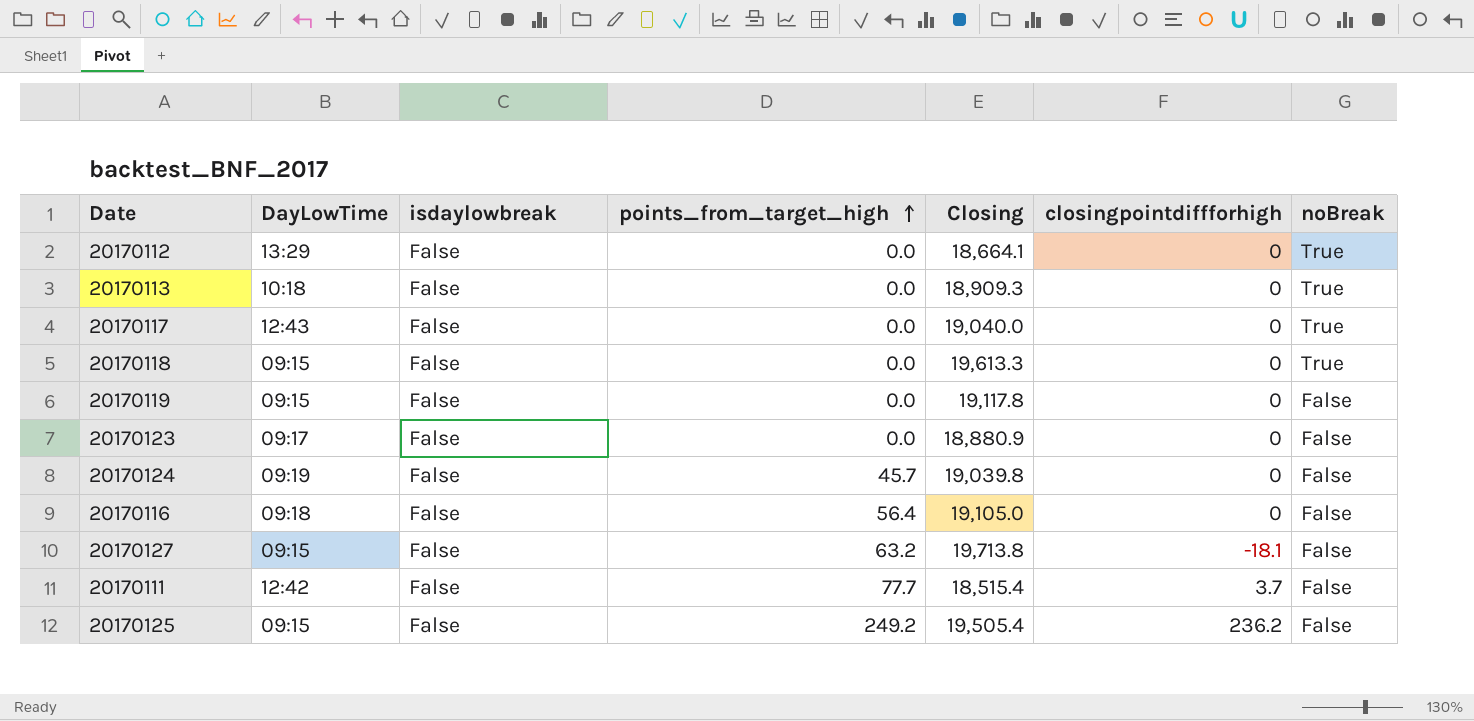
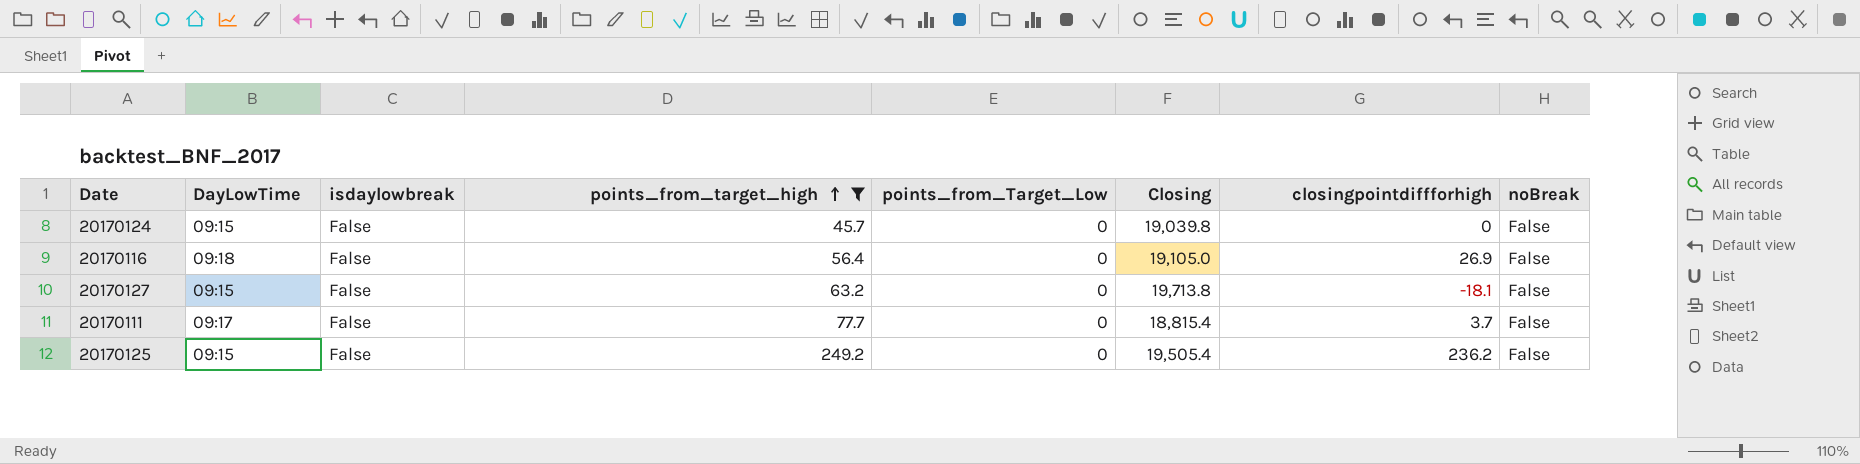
filter: none -> points_from_target_high != 0.0
column points_from_Target_Low | position: none -> 5
20170124 | DayLowTime: 09:19 -> 09:15
20170116 | closingpointdiffforhigh: 0 -> 26.9
20170111 | DayLowTime: 12:42 -> 09:17
20170111 | Closing: 18,515.4 -> 18,815.4

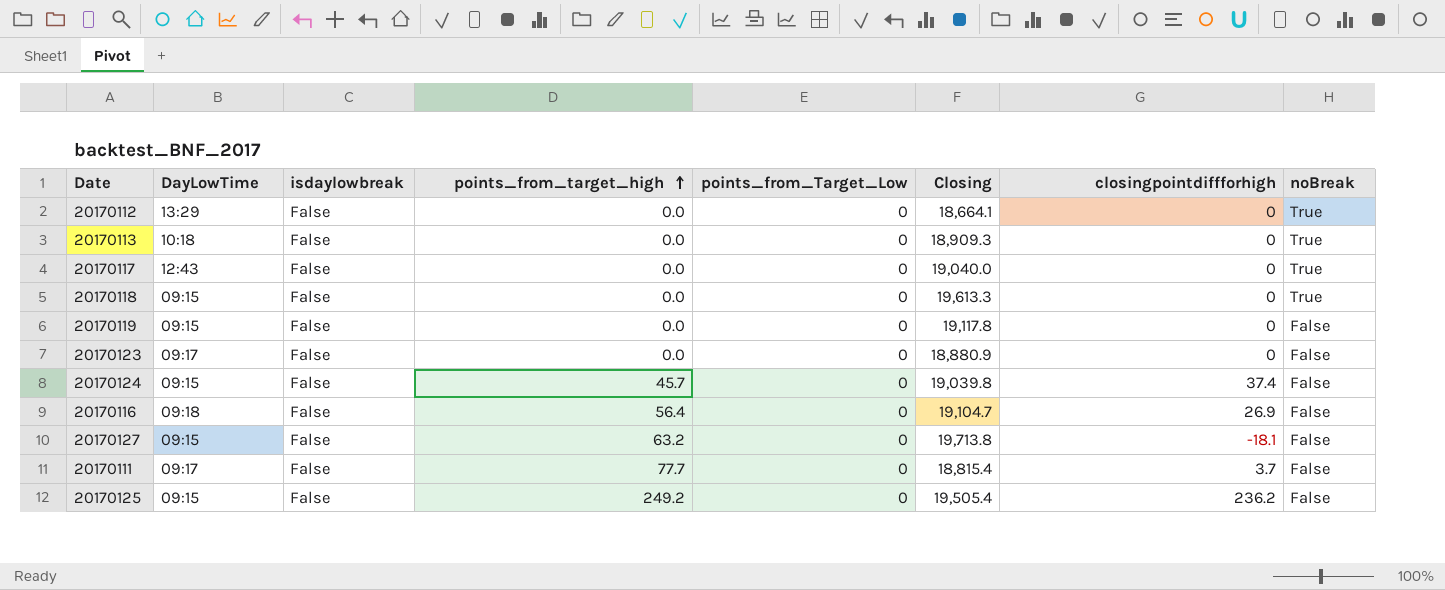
filter: points_from_target_high != 0.0 -> none
20170124 | closingpointdiffforhigh: 0 -> 37.4
20170116 | Closing: 19,105.0 -> 19,104.7

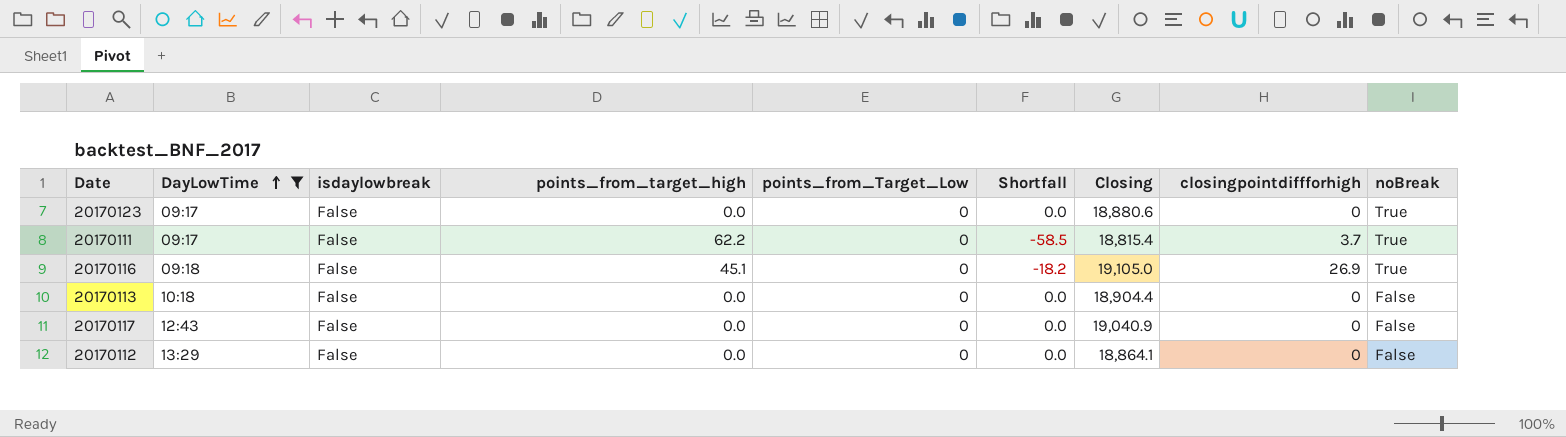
filter: none -> DayLowTime != 09:15
row order: points_from_target_high ascending -> DayLowTime ascending
column Shortfall | formula: none -> [closingpointdiffforhigh] - [points_from_target_high]
20170123 | Closing: 18,880.9 -> 18,880.6
20170123 | noBreak: False -> True
20170111 | points_from_target_high: 77.7 -> 62.2
20170111 | noBreak: False -> True
20170116 | points_from_target_high: 56.4 -> 45.1
20170116 | Closing: 19,104.7 -> 19,105.0
20170116 | noBreak: False -> True
20170113 | Closing: 18,909.3 -> 18,904.4
20170113 | noBreak: True -> False
20170117 | Closing: 19,040.0 -> 19,040.9
20170117 | noBreak: True -> False
20170112 | Closing: 18,664.1 -> 18,864.1
20170112 | noBreak: True -> False

